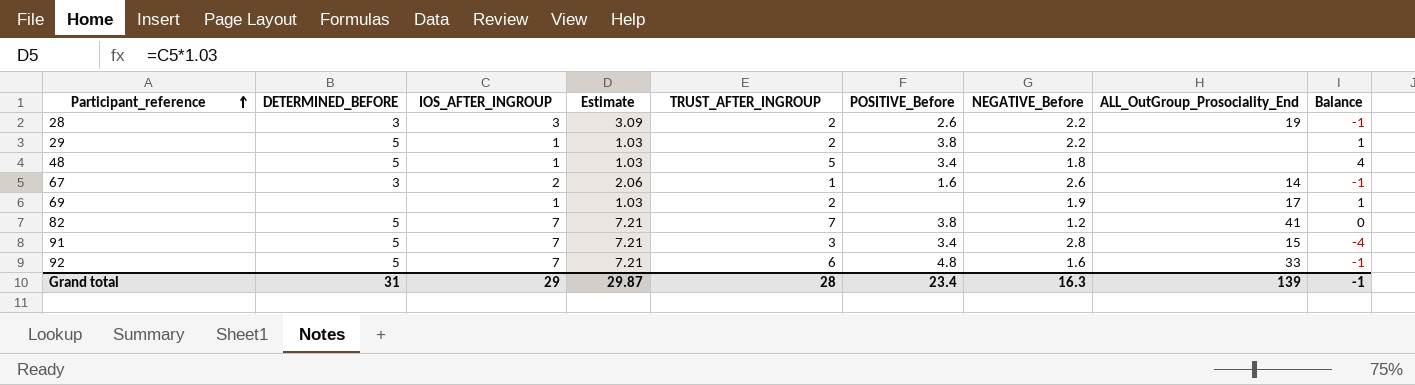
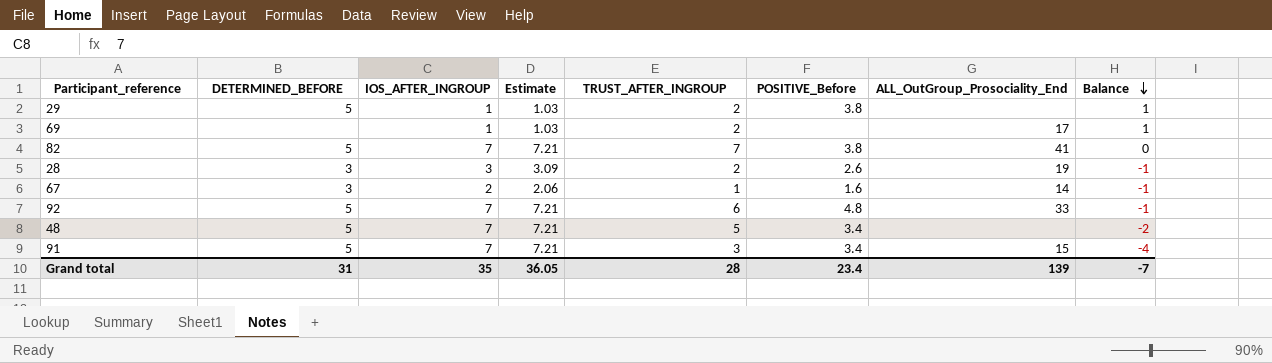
row order: Participant_reference ascending -> Balance descending
column NEGATIVE_Before | position: 7 -> none
48 | IOS_AFTER_INGROUP: 1 -> 7
48 | Estimate: 1.03 -> 7.21
48 | Balance: 4 -> -2
Grand total | IOS_AFTER_INGROUP: 29 -> 35
Grand total | Estimate: 29.87 -> 36.05
Grand total | Balance: -1 -> -7

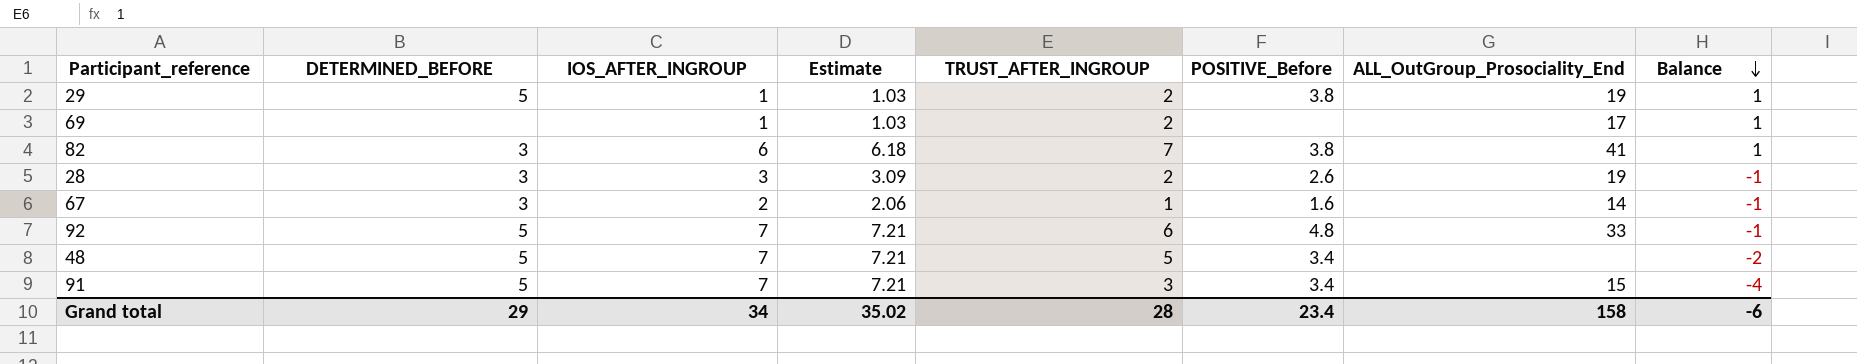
29 | ALL_OutGroup_Prosociality_End: none -> 19
82 | DETERMINED_BEFORE: 5 -> 3
82 | IOS_AFTER_INGROUP: 7 -> 6
82 | Estimate: 7.21 -> 6.18
82 | Balance: 0 -> 1
Grand total | DETERMINED_BEFORE: 31 -> 29
Grand total | IOS_AFTER_INGROUP: 35 -> 34
Grand total | Estimate: 36.05 -> 35.02
Grand total | ALL_OutGroup_Prosociality_End: 139 -> 158
Grand total | Balance: -7 -> -6

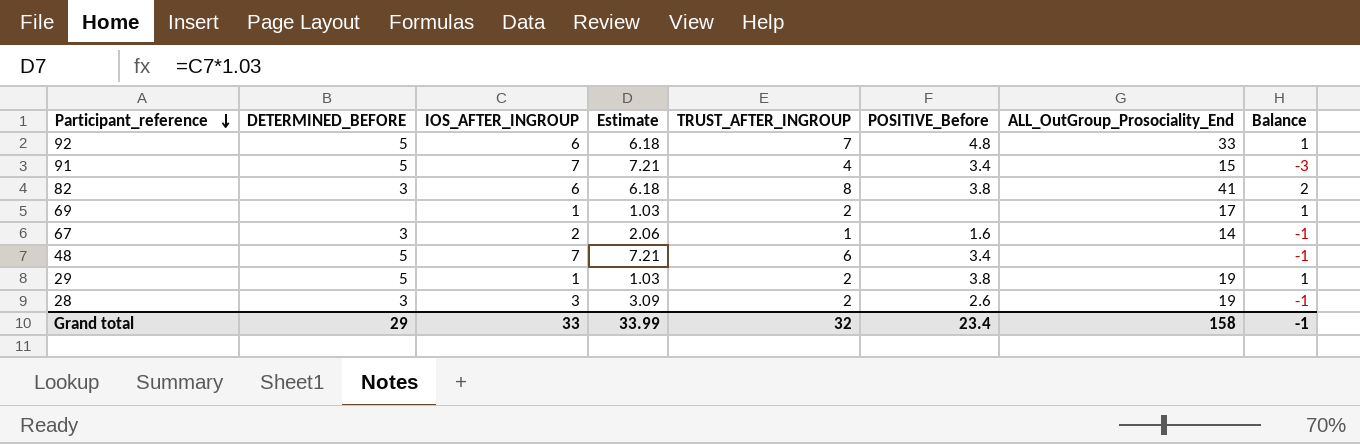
row order: Balance descending -> Participant_reference descending
92 | IOS_AFTER_INGROUP: 7 -> 6
92 | Estimate: 7.21 -> 6.18
92 | TRUST_AFTER_INGROUP: 6 -> 7
92 | Balance: -1 -> 1
91 | TRUST_AFTER_INGROUP: 3 -> 4
91 | Balance: -4 -> -3
82 | TRUST_AFTER_INGROUP: 7 -> 8
82 | Balance: 1 -> 2
48 | TRUST_AFTER_INGROUP: 5 -> 6
48 | Balance: -2 -> -1
Grand total | IOS_AFTER_INGROUP: 34 -> 33
Grand total | Estimate: 35.02 -> 33.99
Grand total | TRUST_AFTER_INGROUP: 28 -> 32
Grand total | Balance: -6 -> -1

